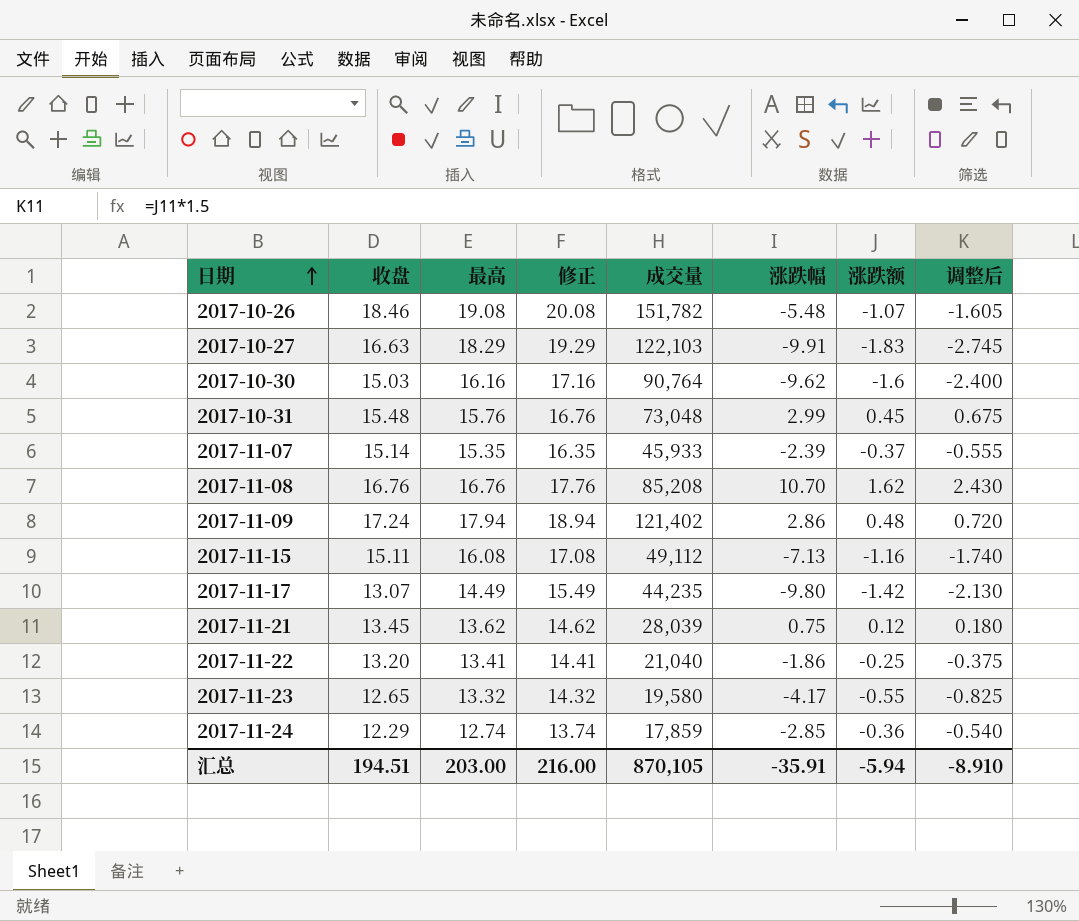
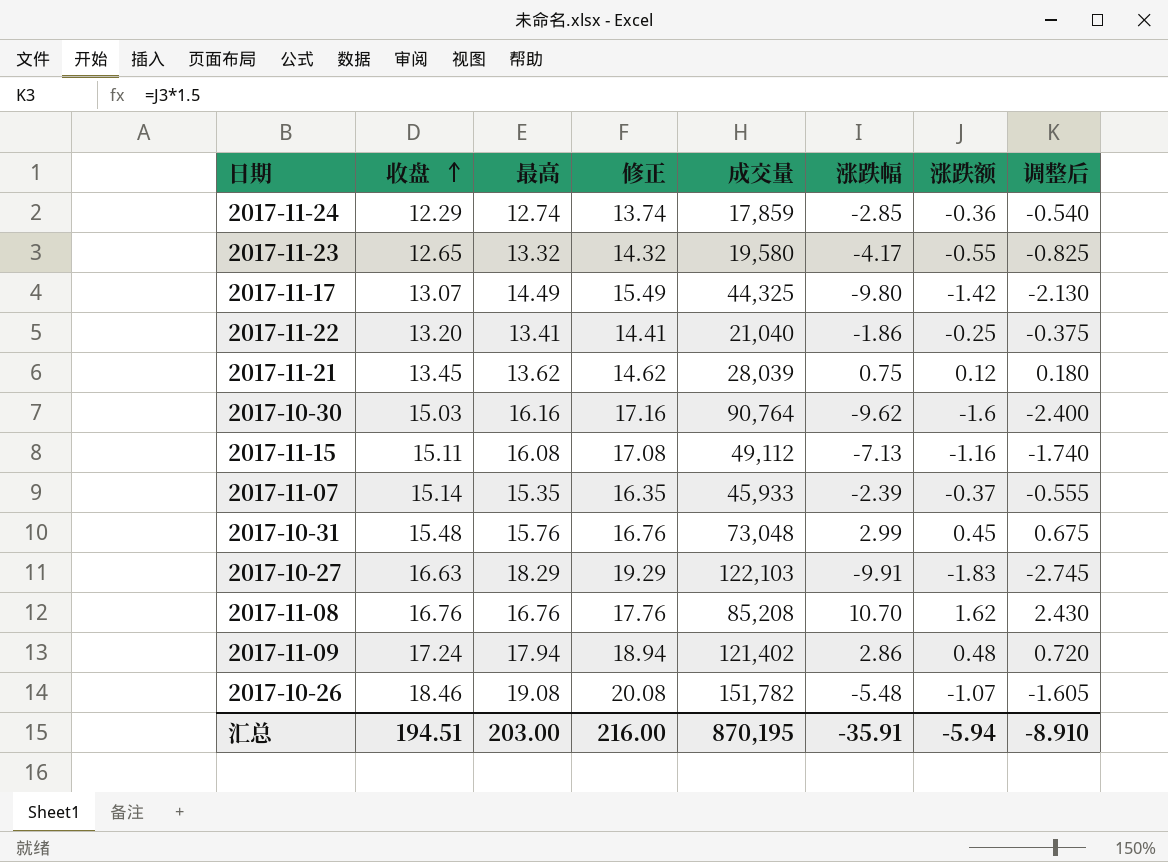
row order: 日期 ascending -> 收盘 ascending
2017-11-17 | 成交量: 44,235 -> 44,325
汇总 | 成交量: 870,105 -> 870,195

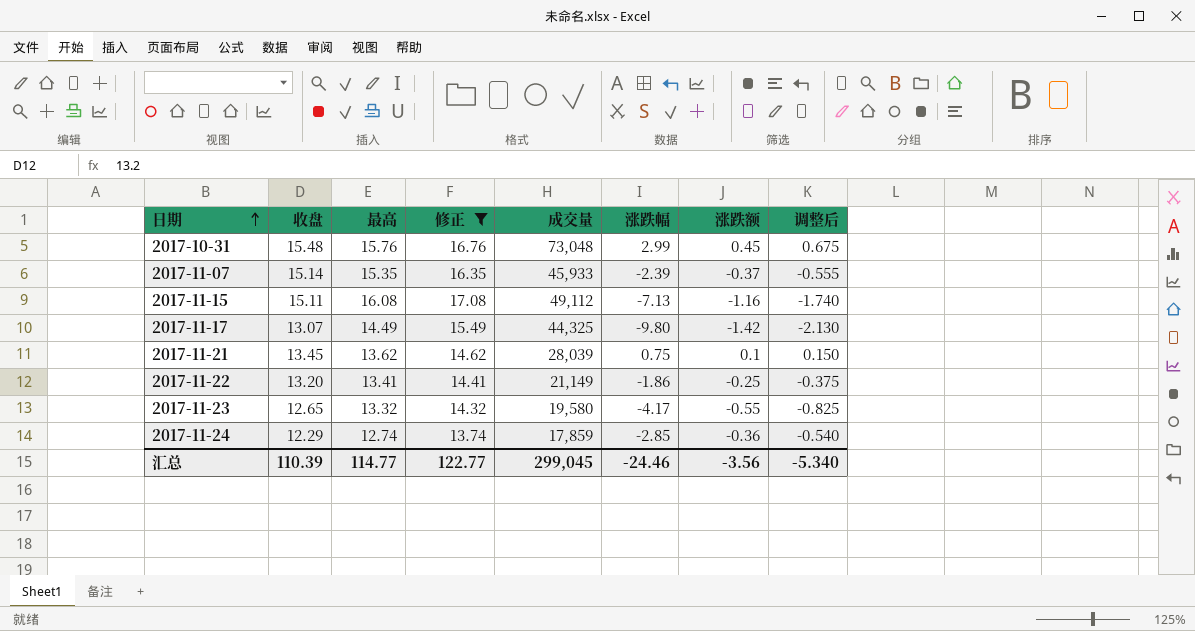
filter: none -> 修正 <= 17.08
row order: 收盘 ascending -> 日期 ascending
2017-11-21 | 涨跌额: 0.12 -> 0.1
2017-11-21 | 调整后: 0.180 -> 0.150
2017-11-22 | 成交量: 21,040 -> 21,149
汇总 | 收盘: 194.51 -> 110.39
汇总 | 最高: 203.00 -> 114.77
汇总 | 修正: 216.00 -> 122.77
汇总 | 成交量: 870,195 -> 299,045
汇总 | 涨跌幅: -35.91 -> -24.46
汇总 | 涨跌额: -5.94 -> -3.56
汇总 | 调整后: -8.910 -> -5.340

